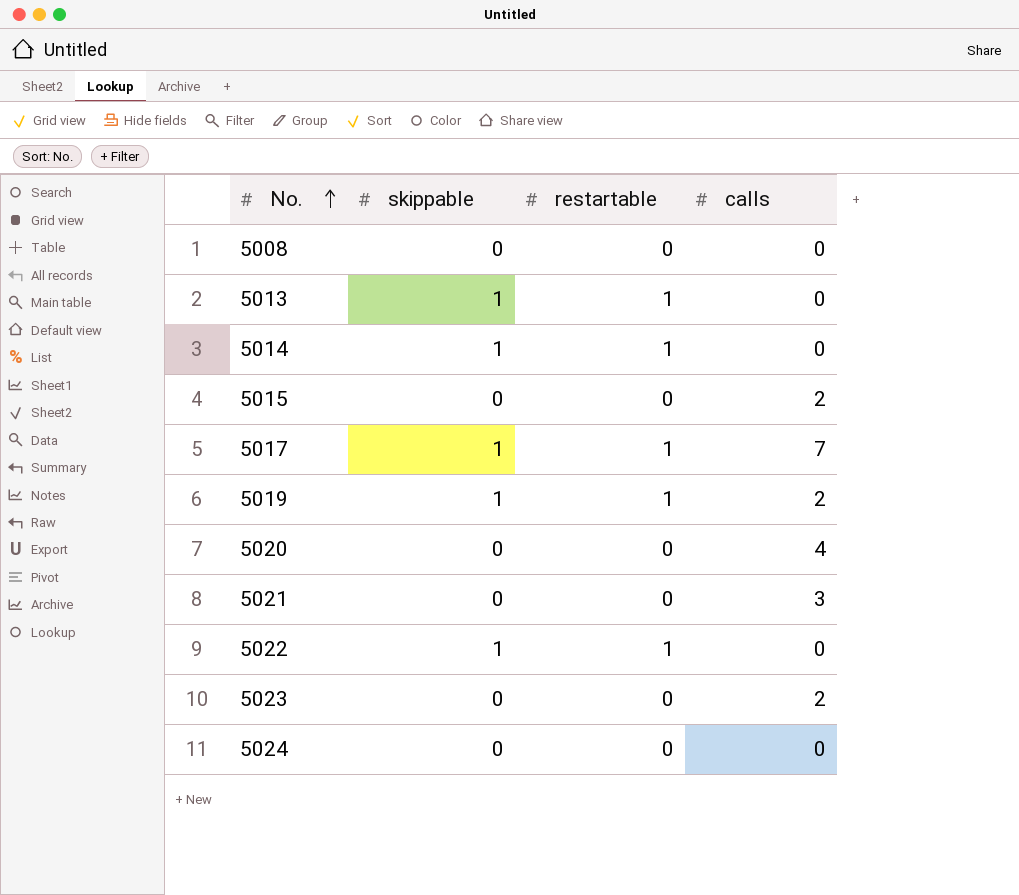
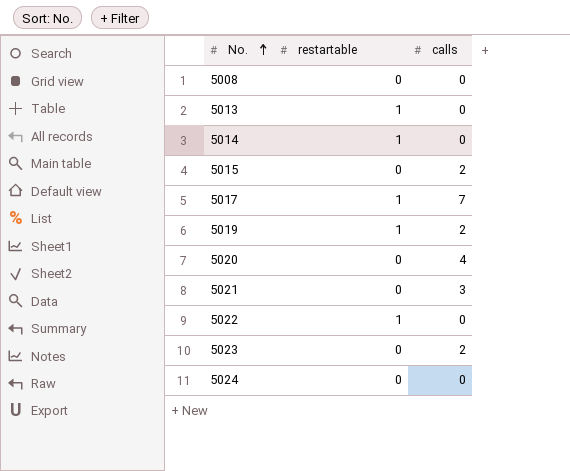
column skippable | position: 2 -> none

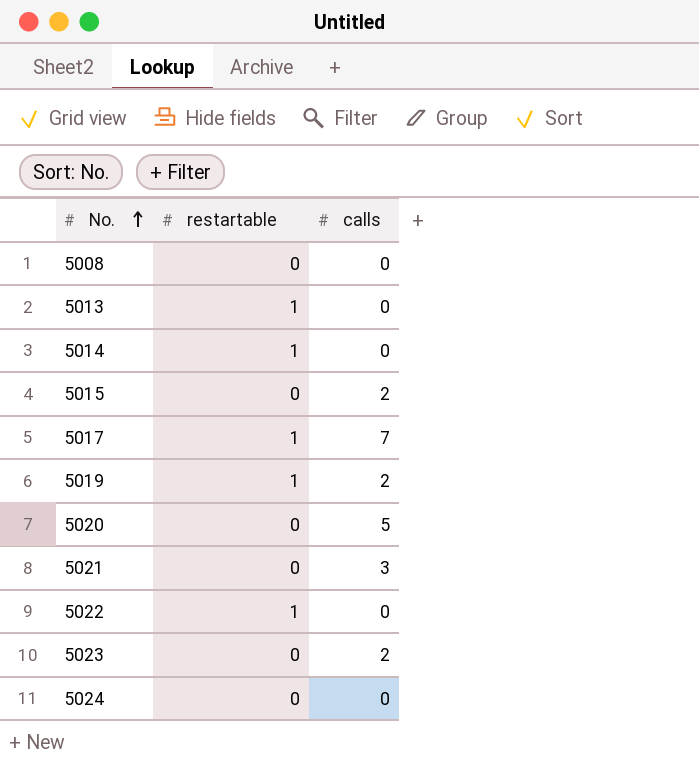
5020 | calls: 4 -> 5

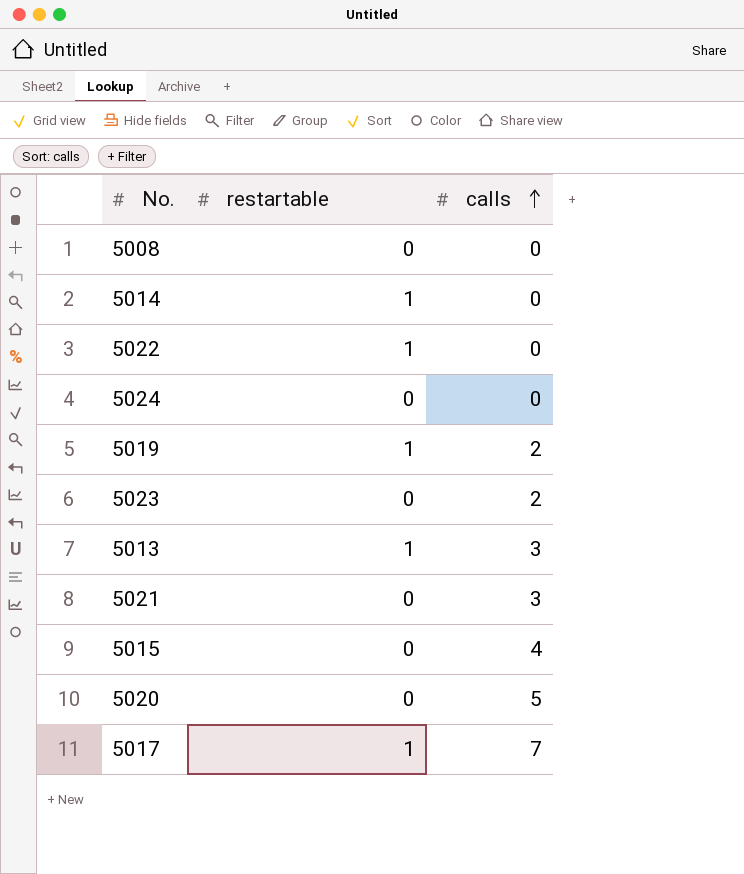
row order: No. ascending -> calls ascending
5013 | calls: 0 -> 3
5015 | calls: 2 -> 4

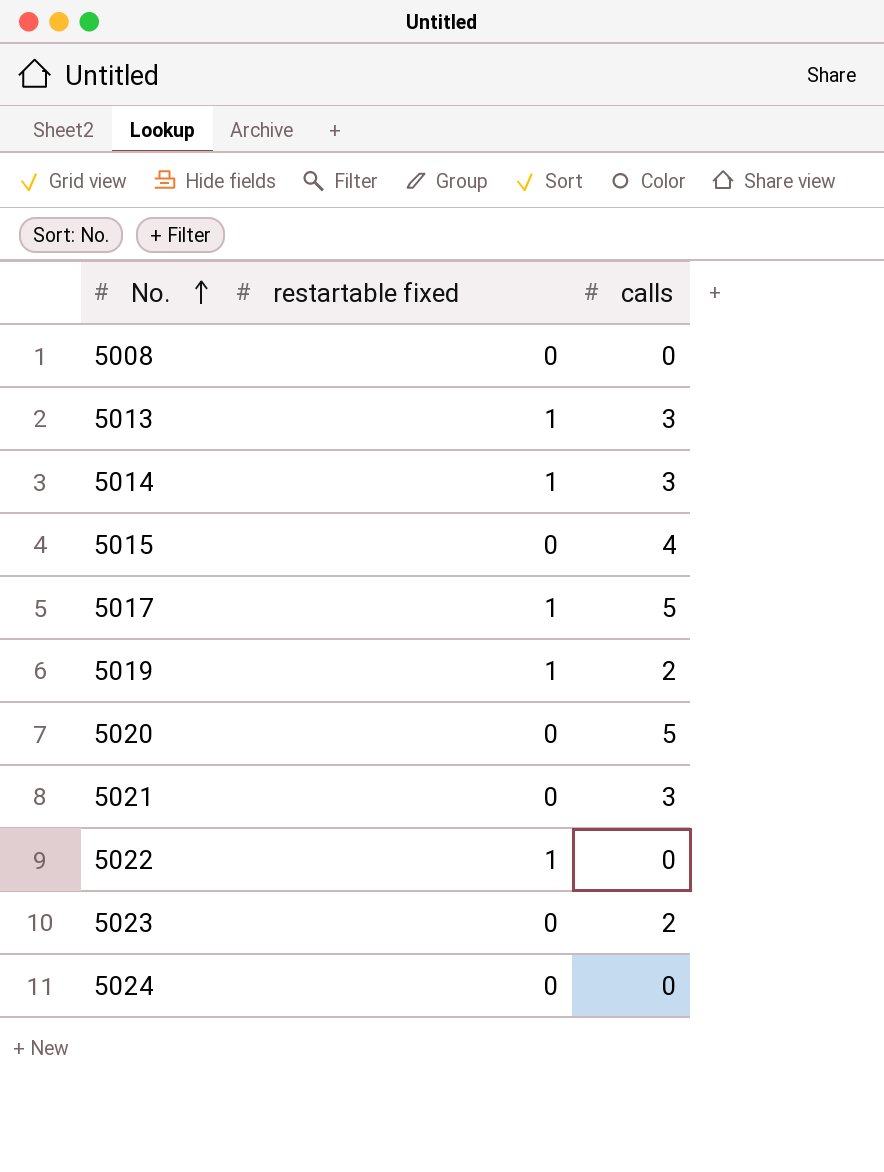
row order: calls ascending -> No. ascending
column name: restartable -> restartable fixed
5014 | calls: 0 -> 3
5017 | calls: 7 -> 5

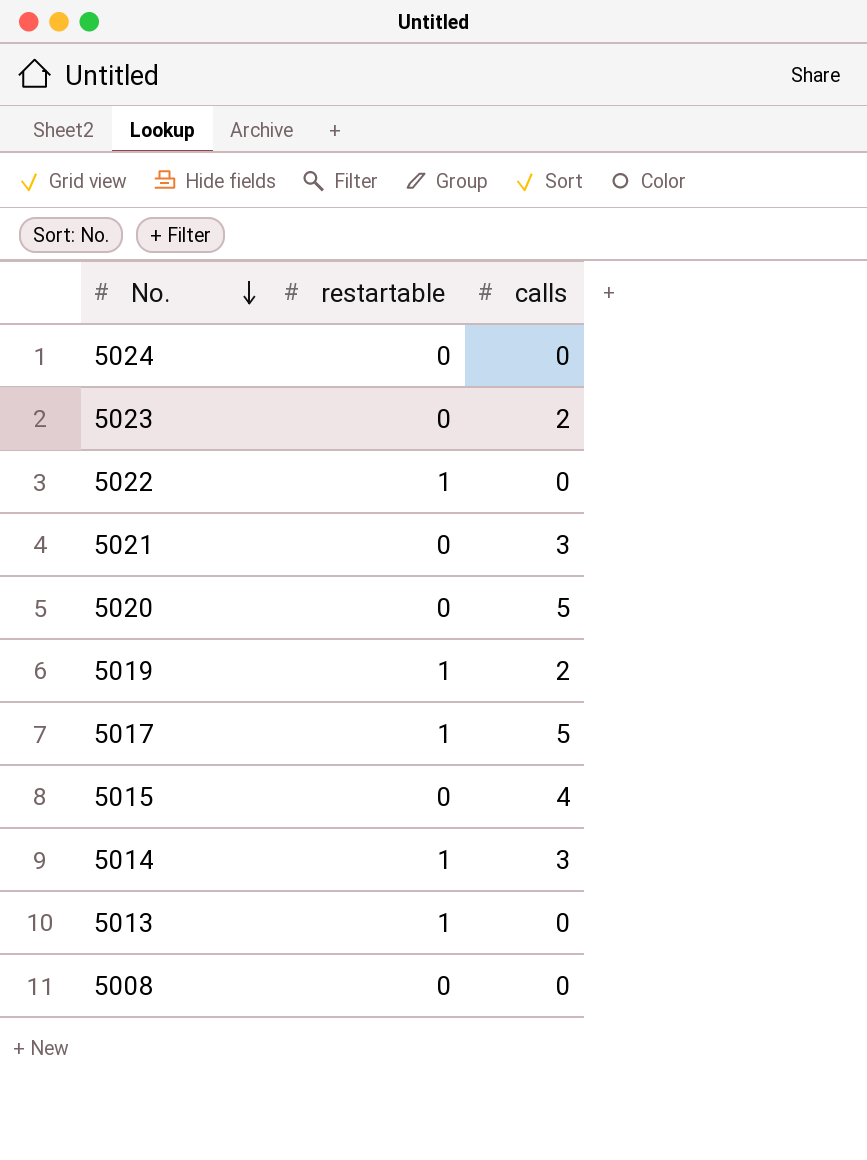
row order: No. ascending -> No. descending
column name: restartable fixed -> restartable
5013 | calls: 3 -> 0

